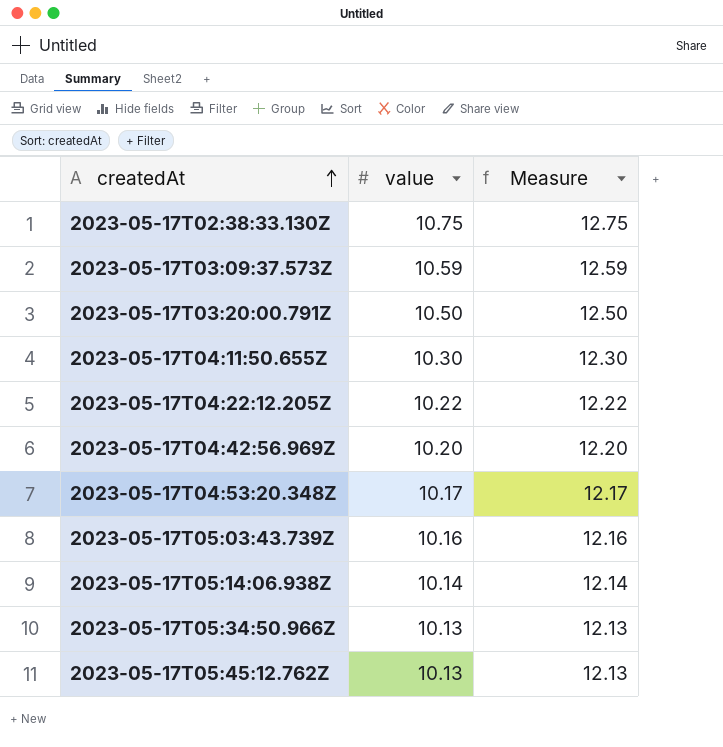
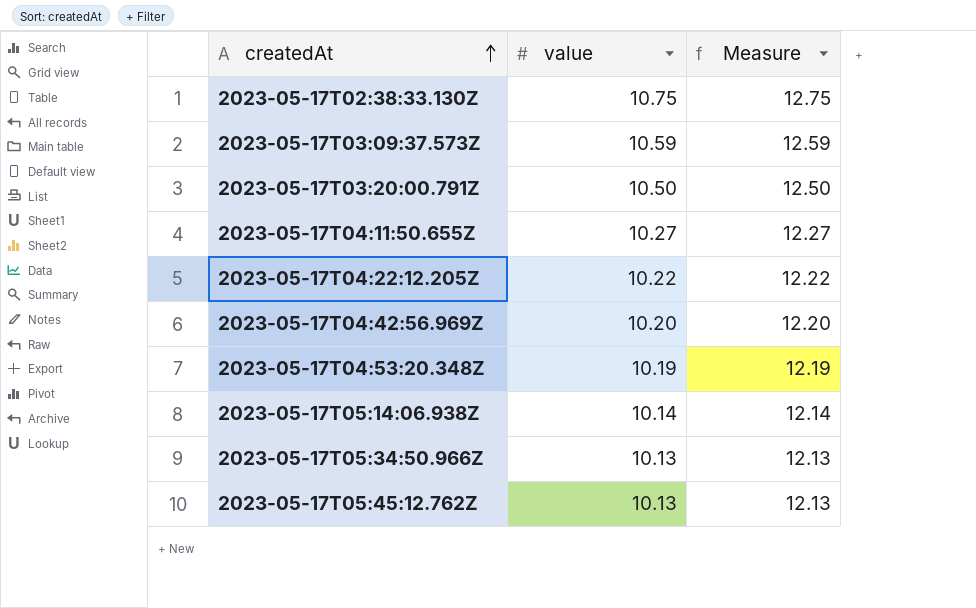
row 2023-05-17T05:03:43.739Z: 10.16 | 12.16 -> none
2023-05-17T04:11:50.655Z | value: 10.30 -> 10.27
2023-05-17T04:11:50.655Z | Measure: 12.30 -> 12.27
2023-05-17T04:53:20.348Z | value: 10.17 -> 10.19
2023-05-17T04:53:20.348Z | Measure: 12.17 -> 12.19

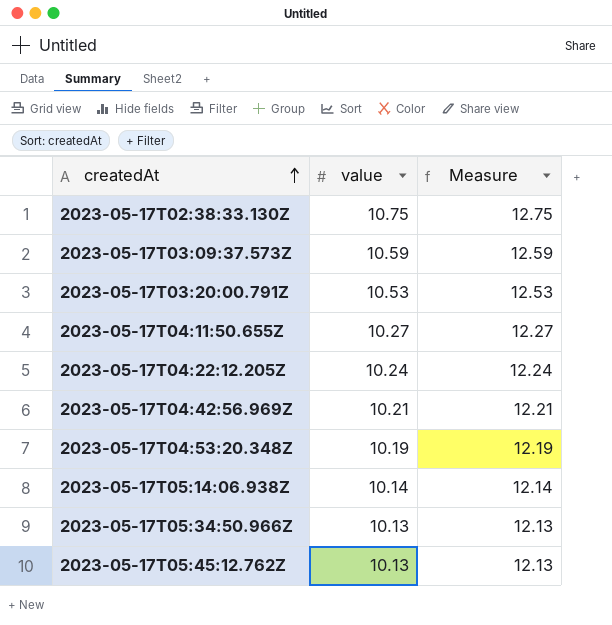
2023-05-17T03:20:00.791Z | value: 10.50 -> 10.53
2023-05-17T03:20:00.791Z | Measure: 12.50 -> 12.53
2023-05-17T04:22:12.205Z | value: 10.22 -> 10.24
2023-05-17T04:22:12.205Z | Measure: 12.22 -> 12.24
2023-05-17T04:42:56.969Z | value: 10.20 -> 10.21
2023-05-17T04:42:56.969Z | Measure: 12.20 -> 12.21

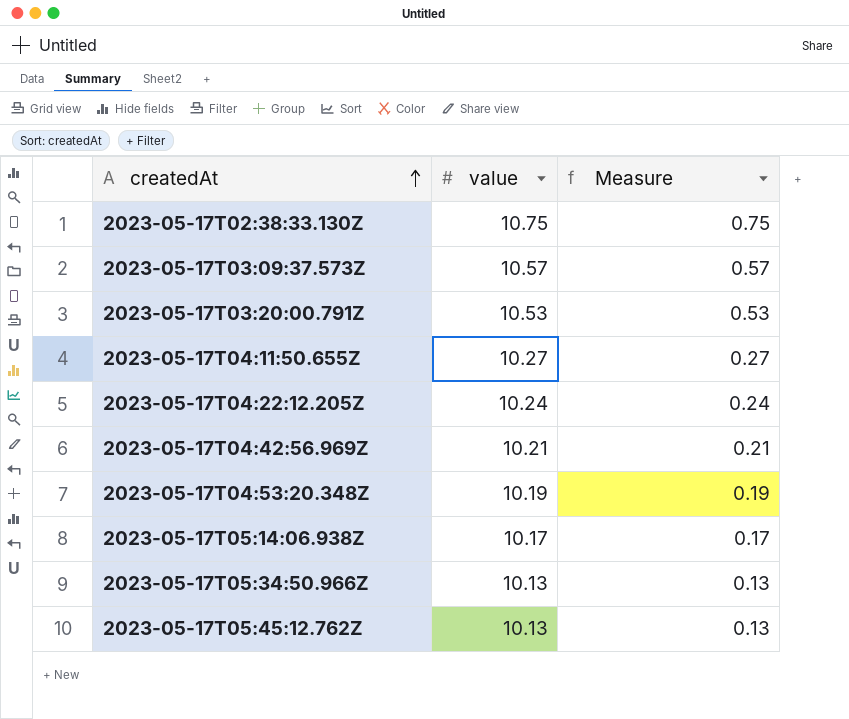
column Measure | formula: [value] + 2 -> [value] - 10
2023-05-17T03:09:37.573Z | value: 10.59 -> 10.57
2023-05-17T05:14:06.938Z | value: 10.14 -> 10.17

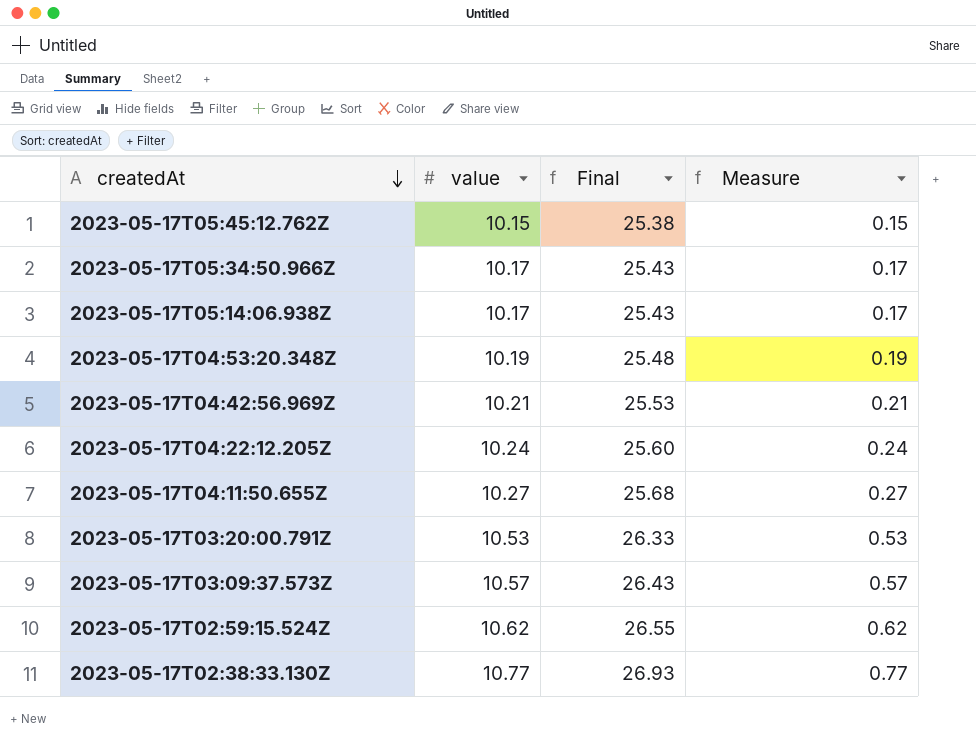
row order: createdAt ascending -> createdAt descending
column Final | formula: none -> [value] * 2.5
2023-05-17T05:45:12.762Z | value: 10.13 -> 10.15
2023-05-17T05:45:12.762Z | Measure: 0.13 -> 0.15
2023-05-17T05:34:50.966Z | value: 10.13 -> 10.17
2023-05-17T05:34:50.966Z | Measure: 0.13 -> 0.17
row 2023-05-17T02:59:15.524Z: none -> 10.62 | 26.55 | 0.62
2023-05-17T02:38:33.130Z | value: 10.75 -> 10.77
2023-05-17T02:38:33.130Z | Measure: 0.75 -> 0.77

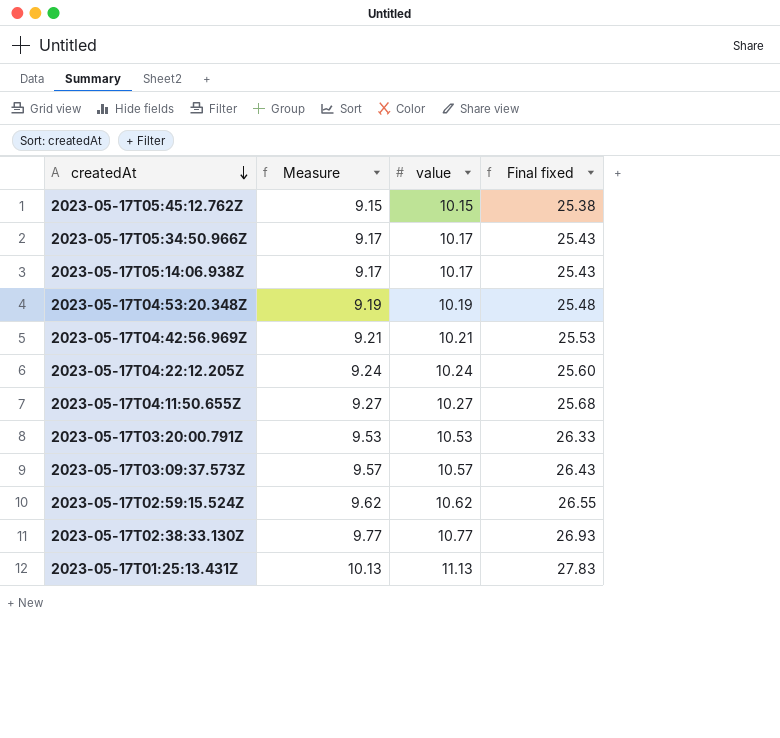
column Measure | formula: [value] - 10 -> [value] - 1
column Measure | position: 4 -> 2
column name: Final -> Final fixed
row 2023-05-17T01:25:13.431Z: none -> 10.13 | 11.13 | 27.83

